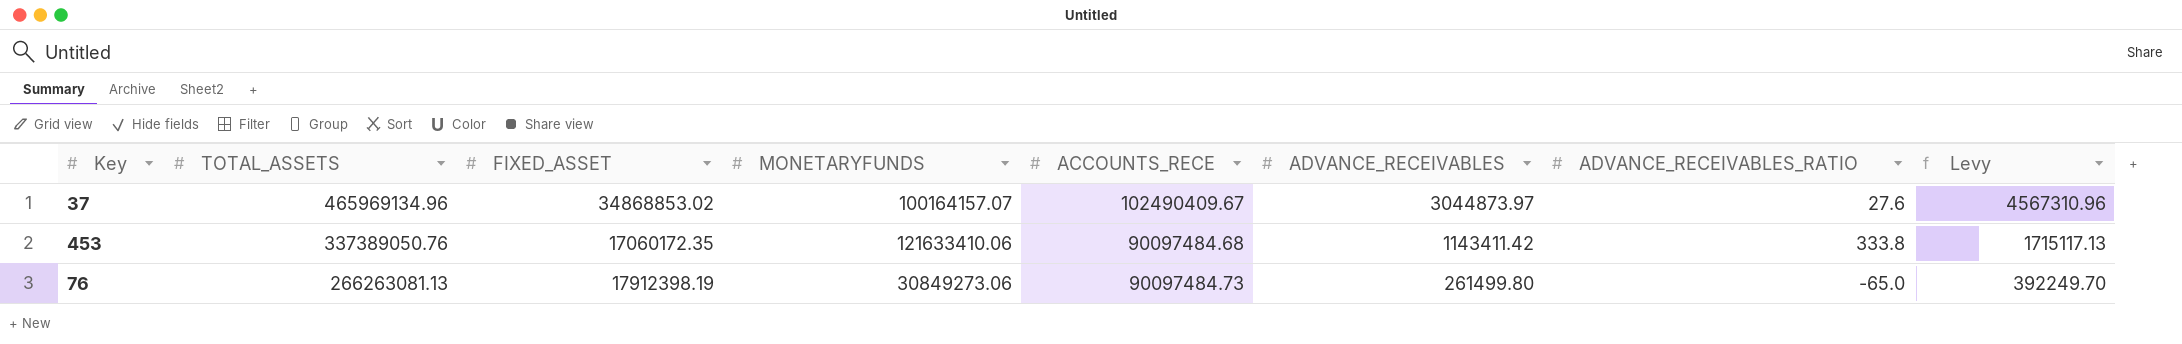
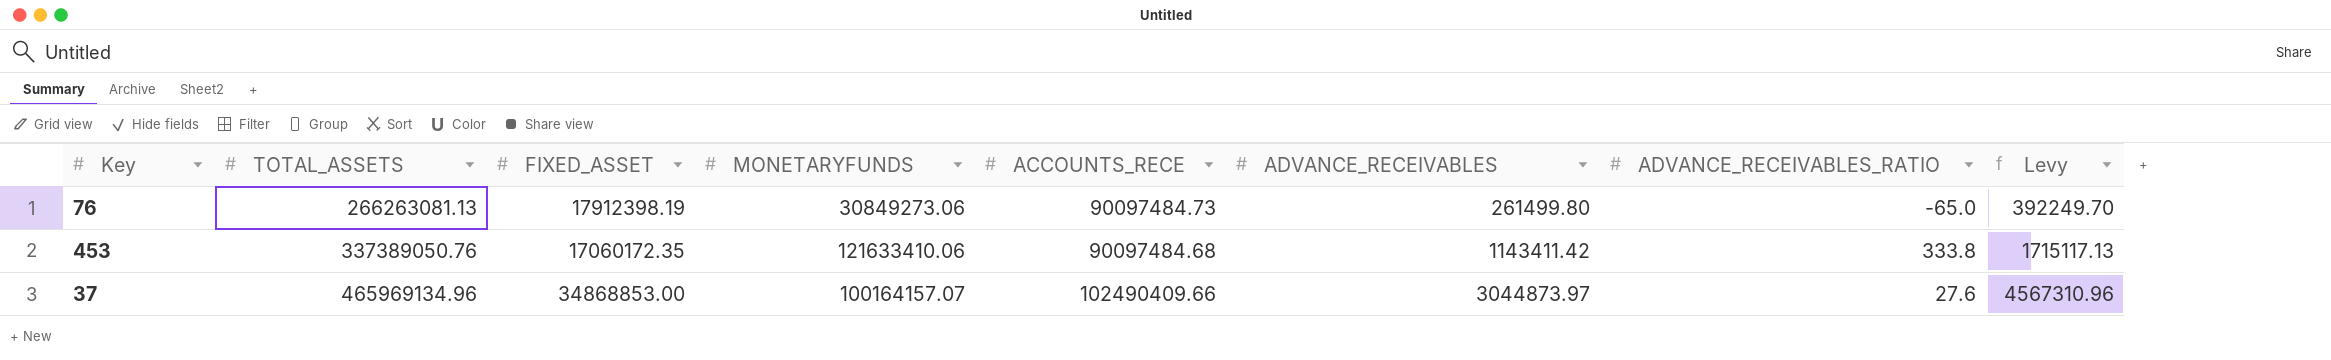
row order: TOTAL_ASSETS descending -> TOTAL_ASSETS ascending
37 | FIXED_ASSET: 34868853.02 -> 34868853.00
37 | ACCOUNTS_RECE: 102490409.67 -> 102490409.66

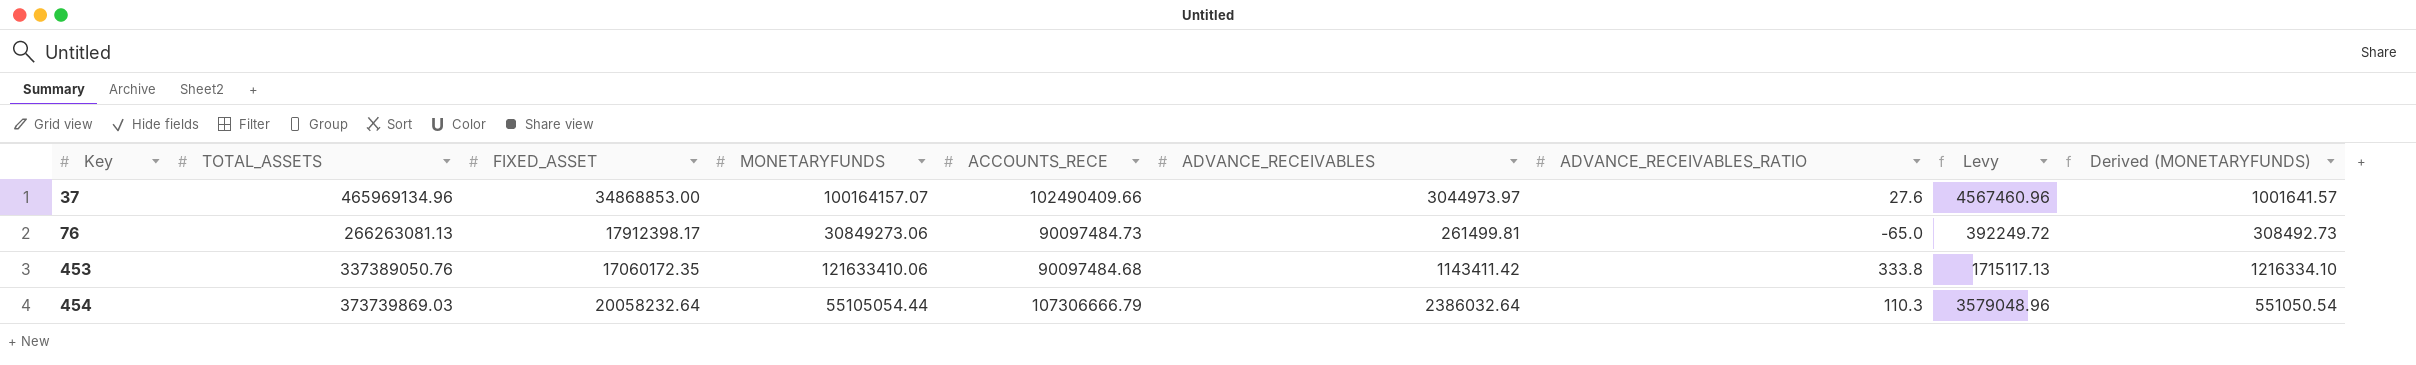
row order: TOTAL_ASSETS ascending -> Key ascending
column Derived (MONETARYFUNDS) | formula: none -> [MONETARYFUNDS] * 0.01
37 | ADVANCE_RECEIVABLES: 3044873.97 -> 3044973.97
37 | Levy: 4567310.96 -> 4567460.96
76 | FIXED_ASSET: 17912398.19 -> 17912398.17
76 | ADVANCE_RECEIVABLES: 261499.80 -> 261499.81
76 | Levy: 392249.70 -> 392249.72
row 454: none -> 373739869.03 | 20058232.64 | 55105054.44 | 107306666.79 | 2386032.64 | 110.3 | 3579048.96 | 551050.54

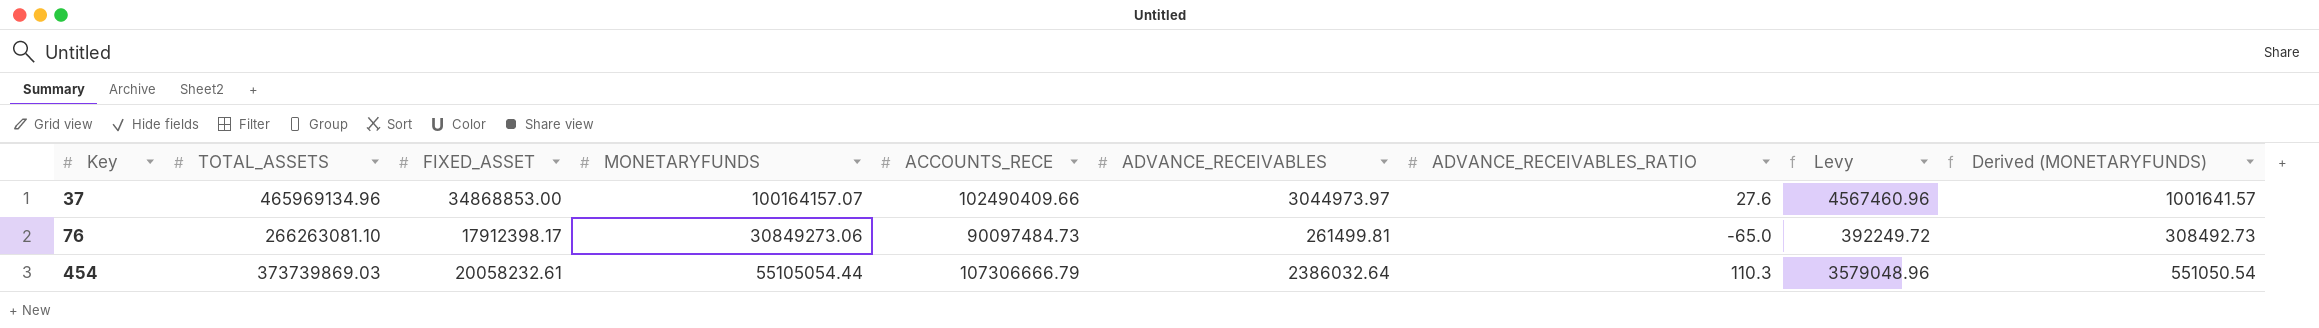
row 453: 337389050.76 | 17060172.35 | 121633410.06 | 90097484.68 | 1143411.42 | 333.8 | 1715117.13 | 1216334.10 -> none
76 | TOTAL_ASSETS: 266263081.13 -> 266263081.10
454 | FIXED_ASSET: 20058232.64 -> 20058232.61

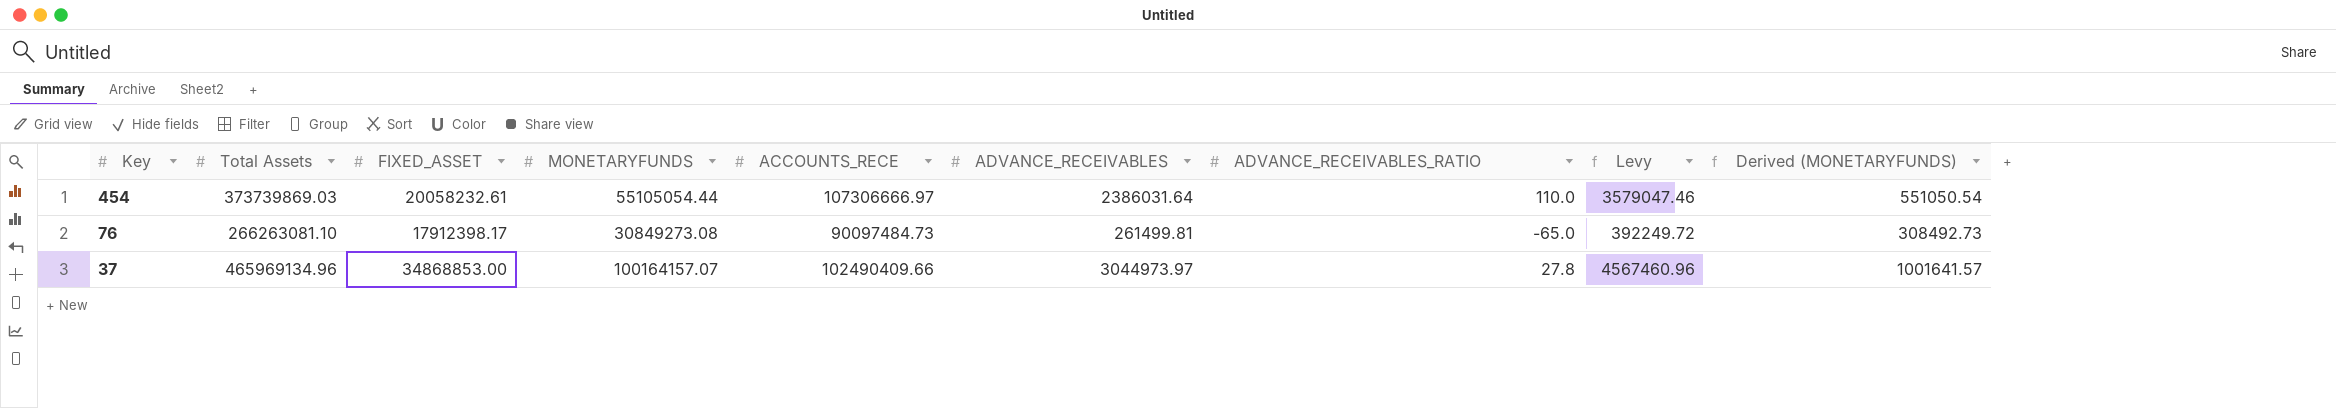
row order: Key ascending -> Key descending
column name: TOTAL_ASSETS -> Total Assets
454 | ACCOUNTS_RECE: 107306666.79 -> 107306666.97
454 | ADVANCE_RECEIVABLES: 2386032.64 -> 2386031.64
454 | ADVANCE_RECEIVABLES_RATIO: 110.3 -> 110.0
454 | Levy: 3579048.96 -> 3579047.46
76 | MONETARYFUNDS: 30849273.06 -> 30849273.08
37 | ADVANCE_RECEIVABLES_RATIO: 27.6 -> 27.8

